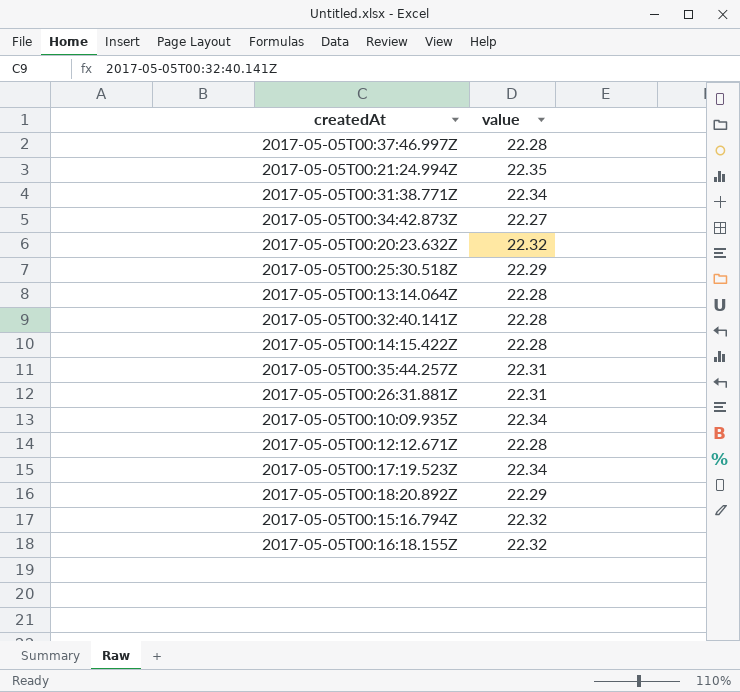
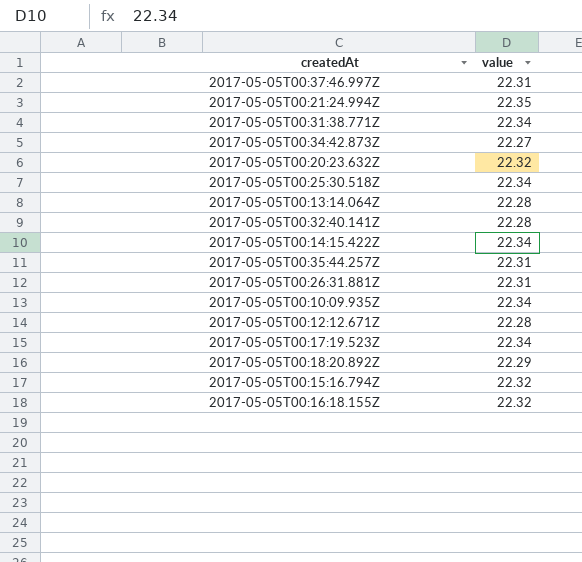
2017-05-05T00:37:46.997Z | value: 22.28 -> 22.31
2017-05-05T00:25:30.518Z | value: 22.29 -> 22.34
2017-05-05T00:14:15.422Z | value: 22.28 -> 22.34

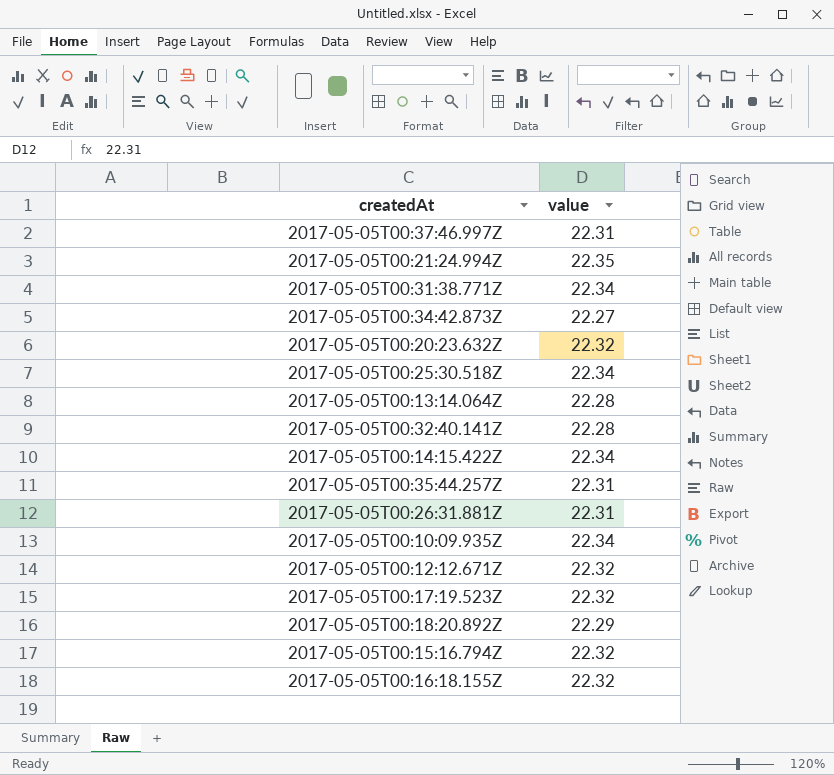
2017-05-05T00:12:12.671Z | value: 22.28 -> 22.32
2017-05-05T00:17:19.523Z | value: 22.34 -> 22.32

